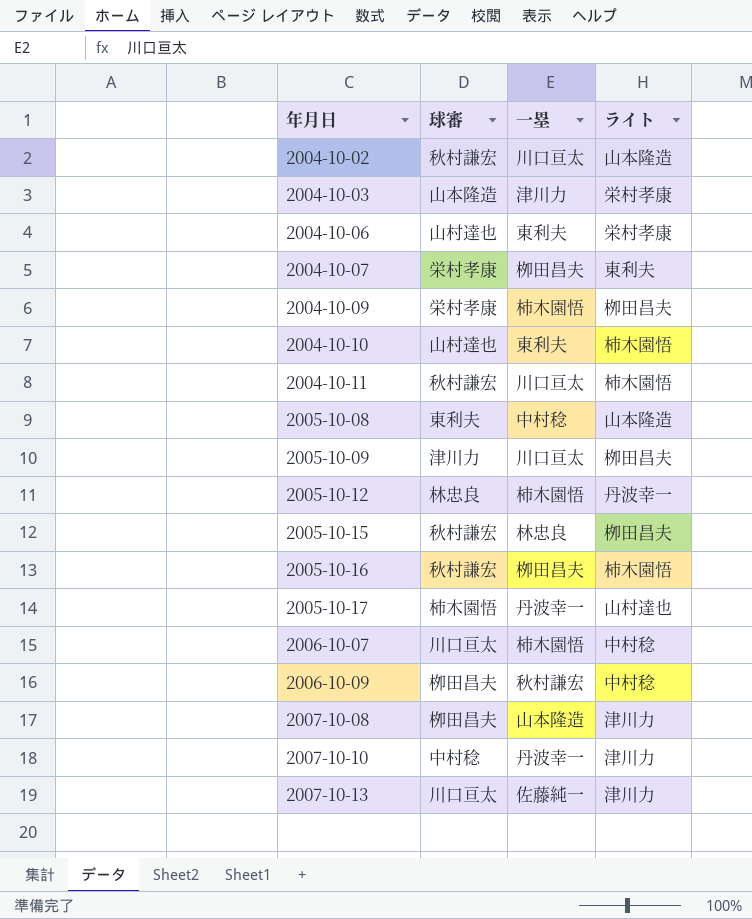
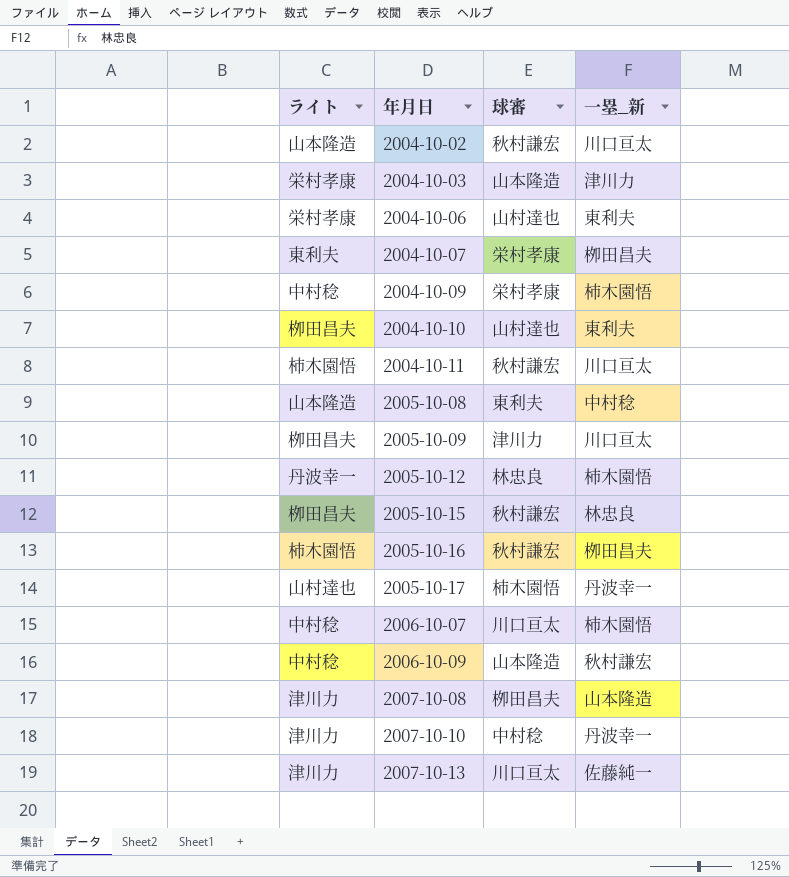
column ライト | position: 4 -> 1
column name: 一塁 -> 一塁_新
2004-10-09 | ライト: 栁田昌夫 -> 中村稔
2004-10-10 | ライト: 柿木園悟 -> 栁田昌夫
2006-10-09 | 球審: 栁田昌夫 -> 山本隆造

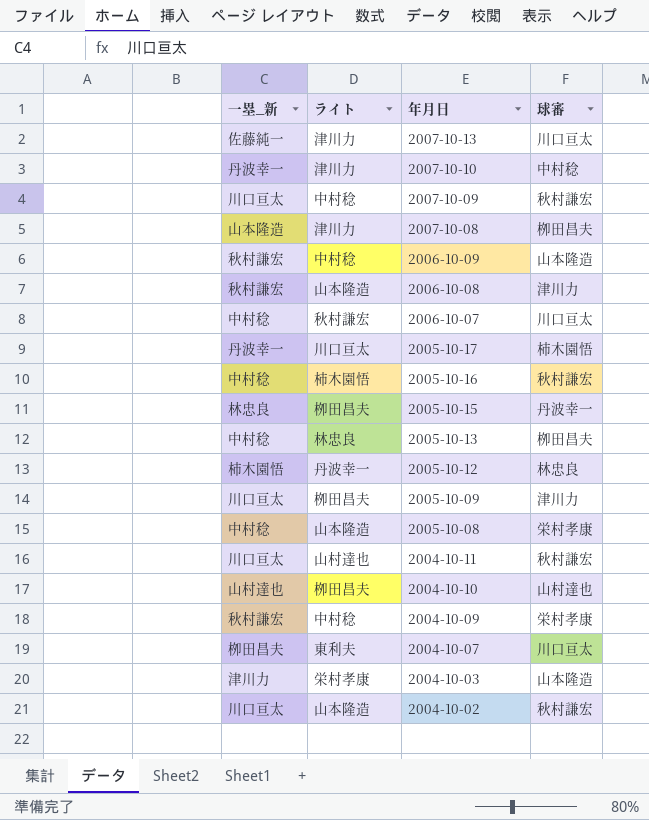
row order: 年月日 ascending -> 年月日 descending
column 一塁_新 | position: 4 -> 1
row 2004-10-06: 栄村孝康 | 山村達也 | 東利夫 -> none
row 2007-10-09: none -> 川口亘太 | 中村稔 | 秋村謙宏
row 2006-10-08: none -> 秋村謙宏 | 山本隆造 | 津川力
2006-10-07 | 一塁_新: 柿木園悟 -> 中村稔
2006-10-07 | ライト: 中村稔 -> 秋村謙宏
2005-10-17 | ライト: 山村達也 -> 川口亘太
2005-10-16 | 一塁_新: 栁田昌夫 -> 中村稔
2005-10-15 | 球審: 秋村謙宏 -> 丹波幸一
row 2005-10-13: none -> 中村稔 | 林忠良 | 栁田昌夫
2005-10-08 | 球審: 東利夫 -> 栄村孝康
2004-10-11 | ライト: 柿木園悟 -> 山村達也
2004-10-10 | 一塁_新: 東利夫 -> 山村達也
2004-10-09 | 一塁_新: 柿木園悟 -> 秋村謙宏
2004-10-07 | 球審: 栄村孝康 -> 川口亘太

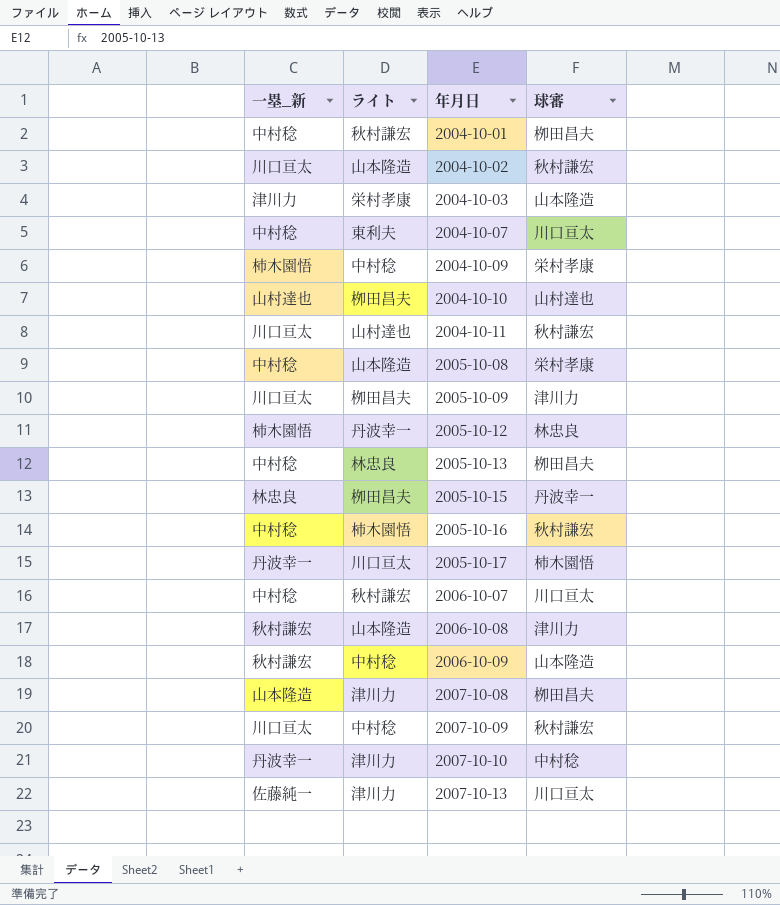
row order: 年月日 descending -> 年月日 ascending
row 2004-10-01: none -> 中村稔 | 秋村謙宏 | 栁田昌夫
2004-10-07 | 一塁_新: 栁田昌夫 -> 中村稔
2004-10-09 | 一塁_新: 秋村謙宏 -> 柿木園悟

